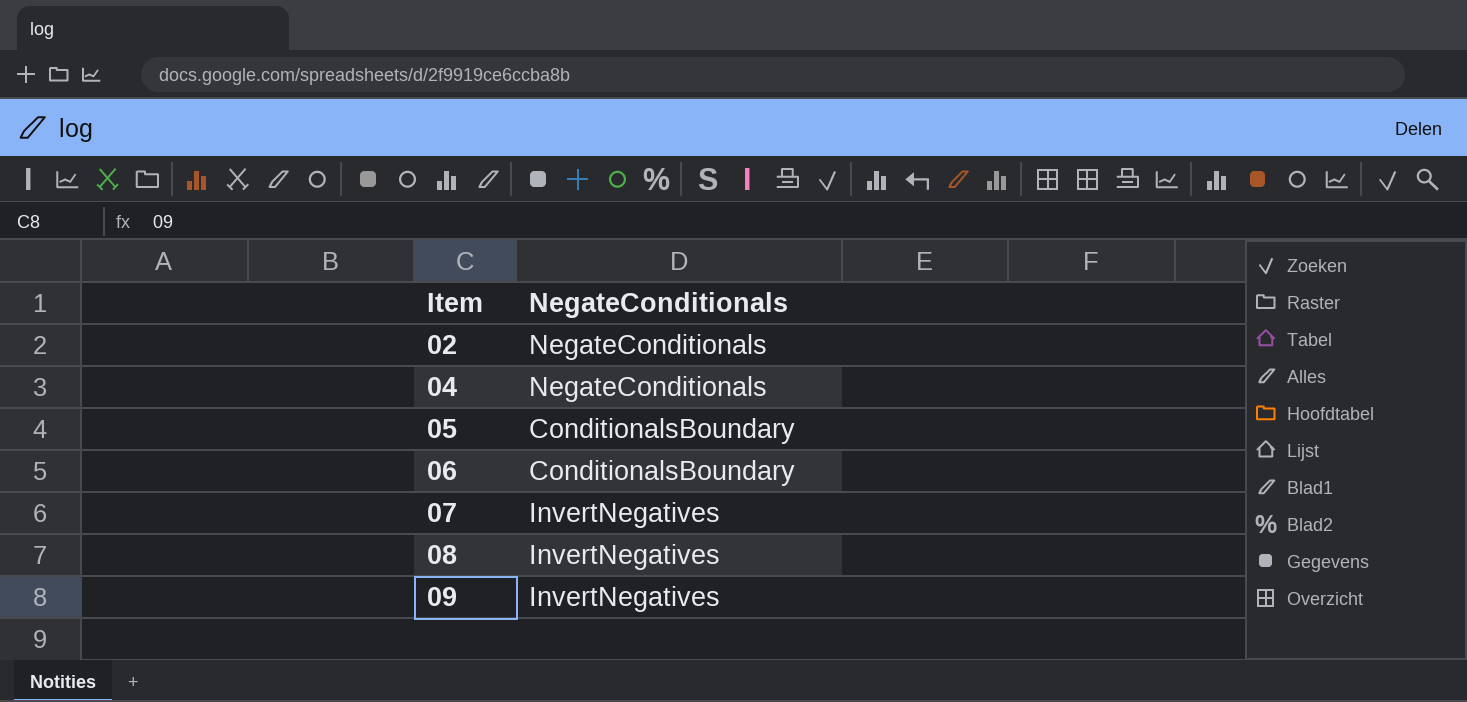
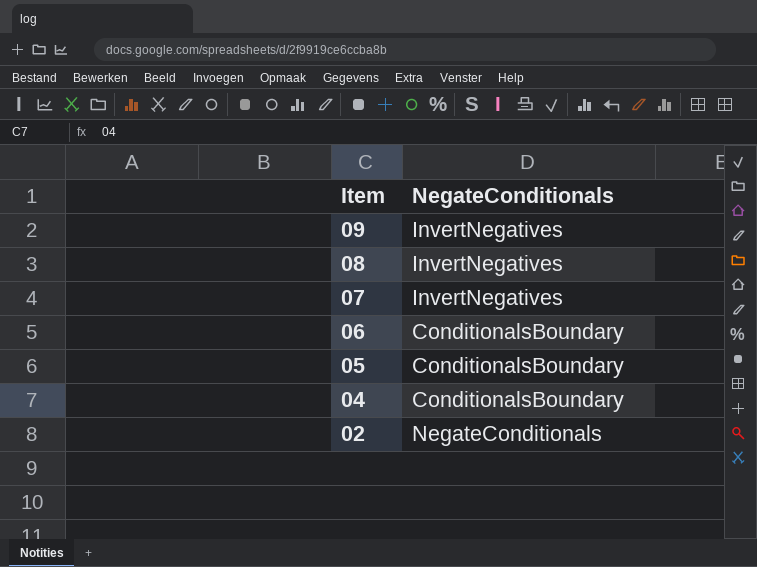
row order: Item ascending -> Item descending
04 | NegateConditionals: NegateConditionals -> ConditionalsBoundary

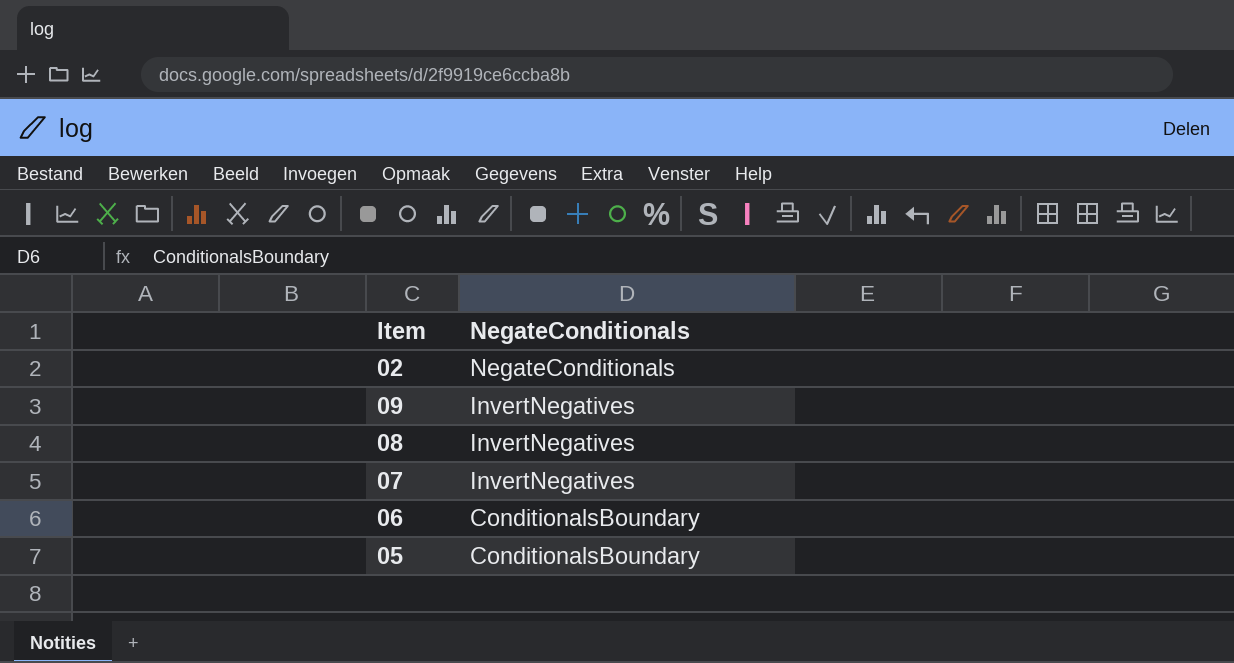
row order: Item descending -> NegateConditionals descending
row 04: ConditionalsBoundary -> none

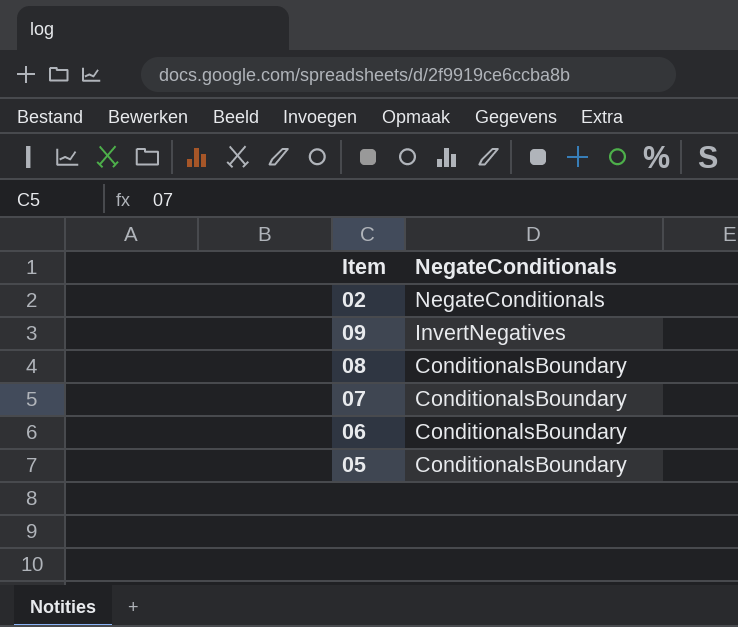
08 | NegateConditionals: InvertNegatives -> ConditionalsBoundary
07 | NegateConditionals: InvertNegatives -> ConditionalsBoundary

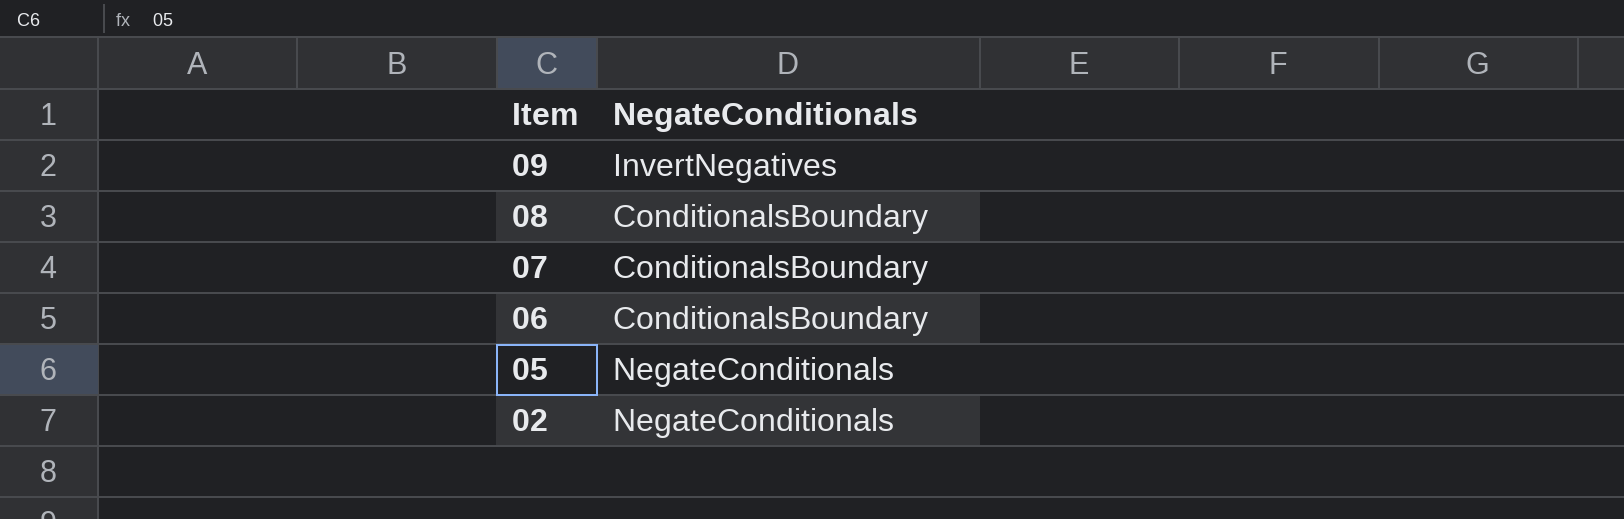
row order: NegateConditionals descending -> Item descending
05 | NegateConditionals: ConditionalsBoundary -> NegateConditionals

